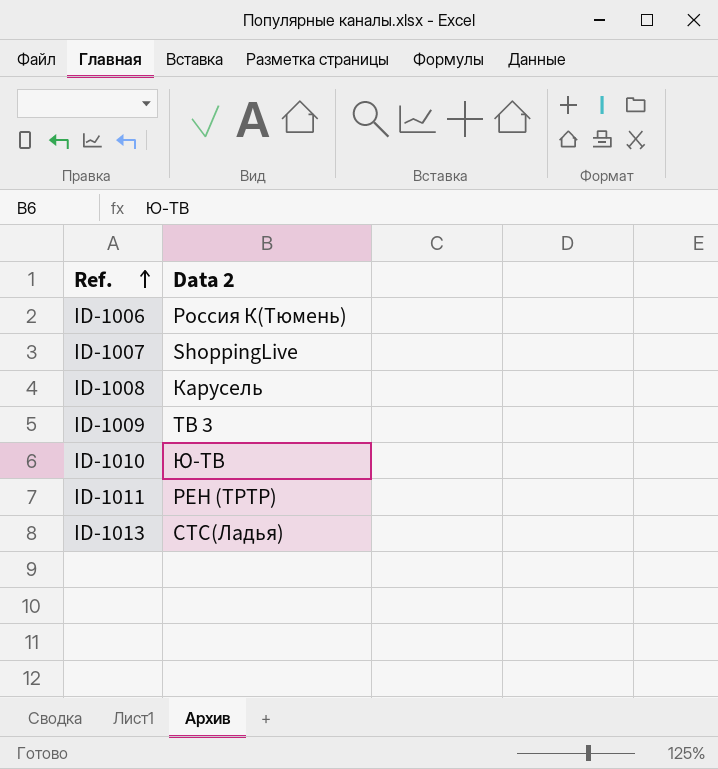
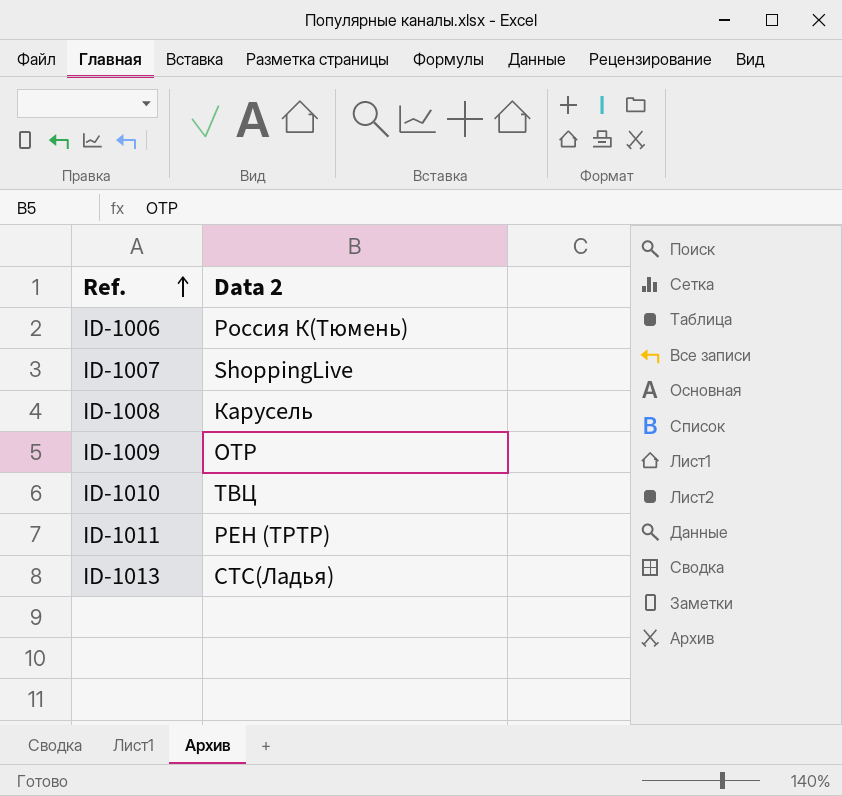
ID-1009 | Data 2: ТВ 3 -> ОТР
ID-1010 | Data 2: Ю-ТВ -> ТВЦ

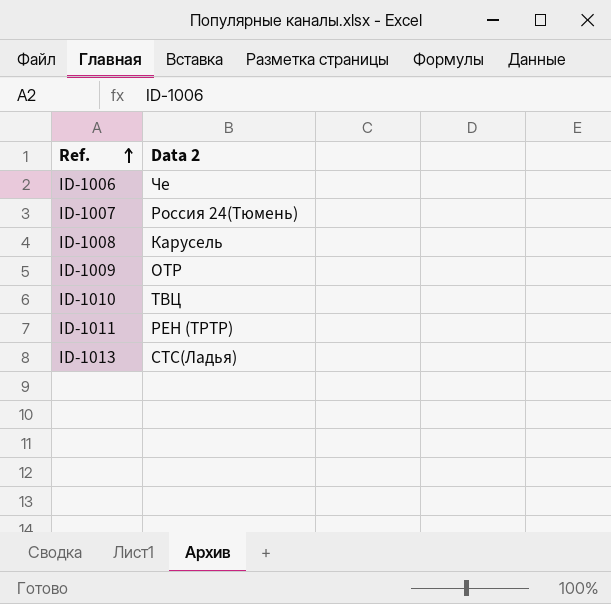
ID-1006 | Data 2: Россия К(Тюмень) -> Че
ID-1007 | Data 2: ShoppingLive -> Россия 24(Тюмень)

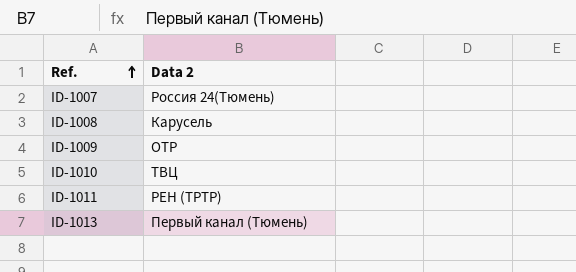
row ID-1006: Че -> none
ID-1013 | Data 2: СТС(Ладья) -> Первый канал (Тюмень)

